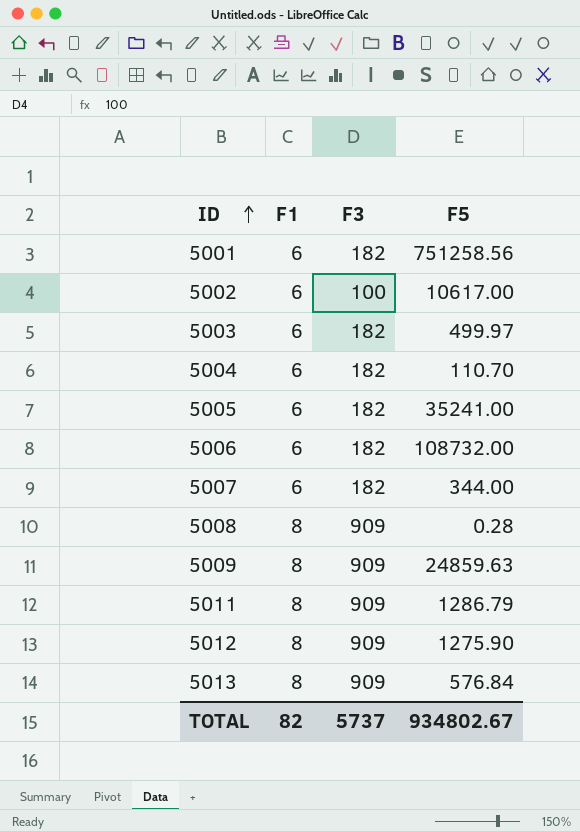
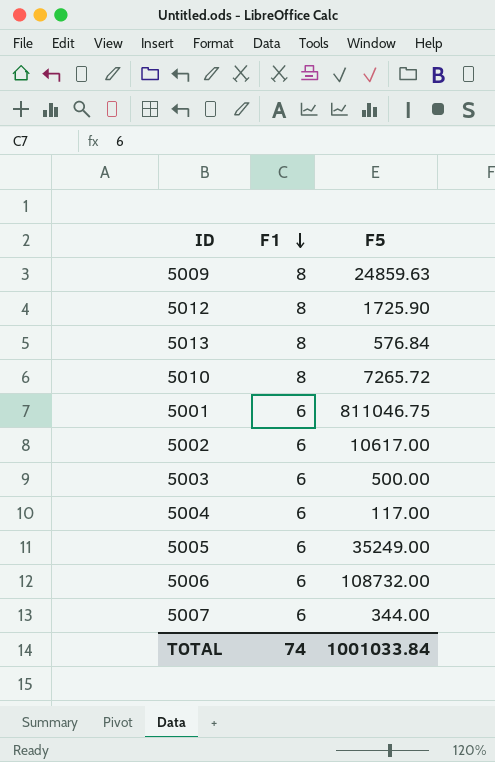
row order: ID ascending -> F1 descending
column F3 | position: 3 -> none
row 5008: 8 | 909 | 0.28 -> none
row 5011: 8 | 909 | 1286.79 -> none
5012 | F5: 1275.90 -> 1725.90
row 5010: none -> 8 | 7265.72
5001 | F5: 751258.56 -> 811046.75
5003 | F5: 499.97 -> 500.00
5004 | F5: 110.70 -> 117.00
5005 | F5: 35241.00 -> 35249.00
TOTAL | F1: 82 -> 74
TOTAL | F5: 934802.67 -> 1001033.84

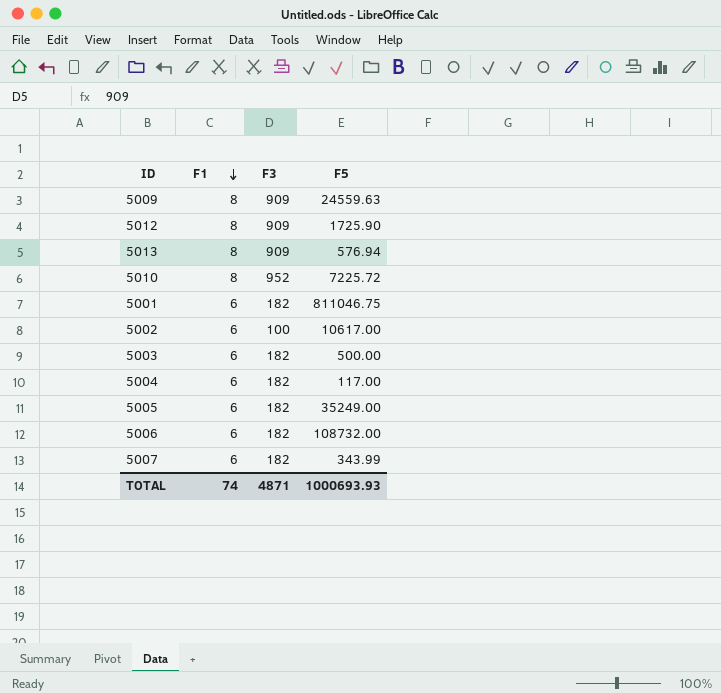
column F3 | position: none -> 3
5009 | F5: 24859.63 -> 24559.63
5013 | F5: 576.84 -> 576.94
5010 | F5: 7265.72 -> 7225.72
5007 | F5: 344.00 -> 343.99
TOTAL | F5: 1001033.84 -> 1000693.93

